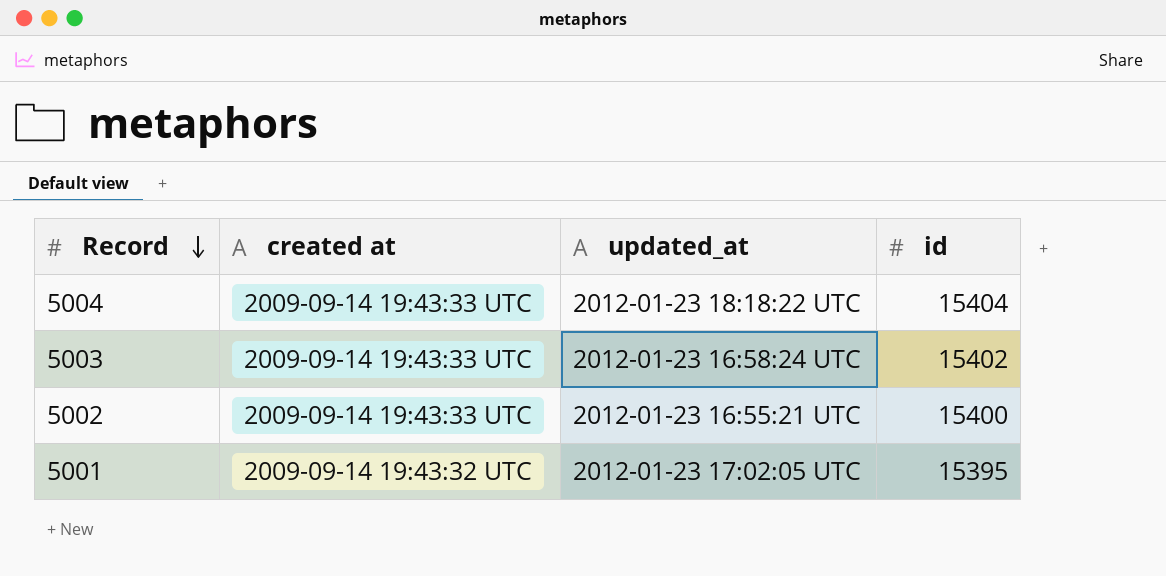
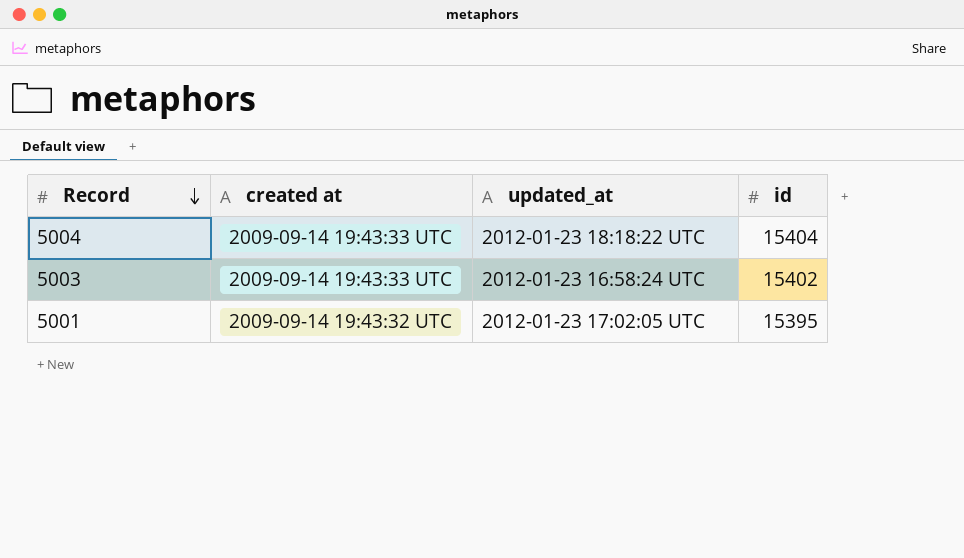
row 5002: 2009-09-14 19:43:33 UTC | 2012-01-23 16:55:21 UTC | 15400 -> none

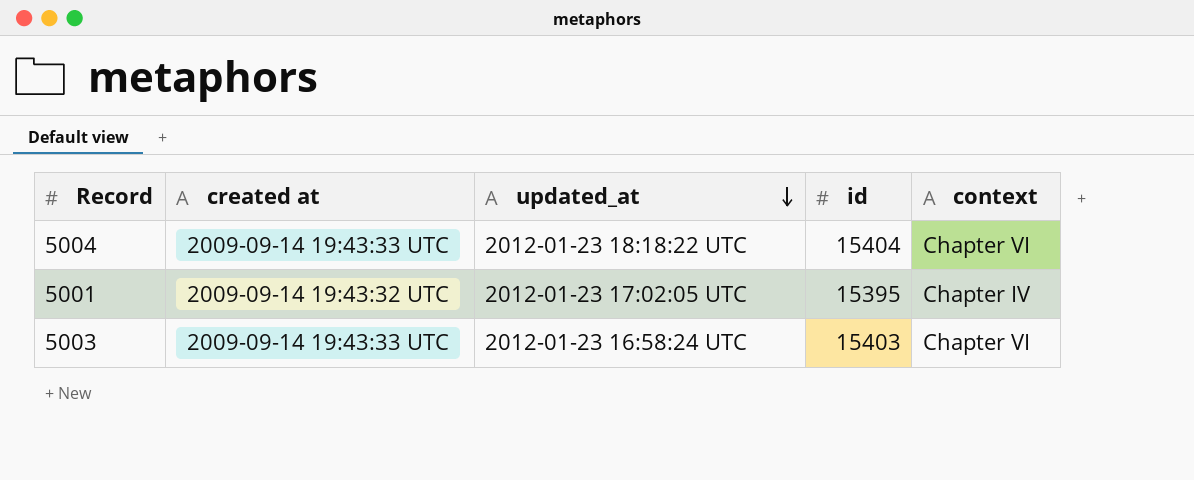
row order: Record descending -> updated_at descending
column context | position: none -> 5
5003 | id: 15402 -> 15403

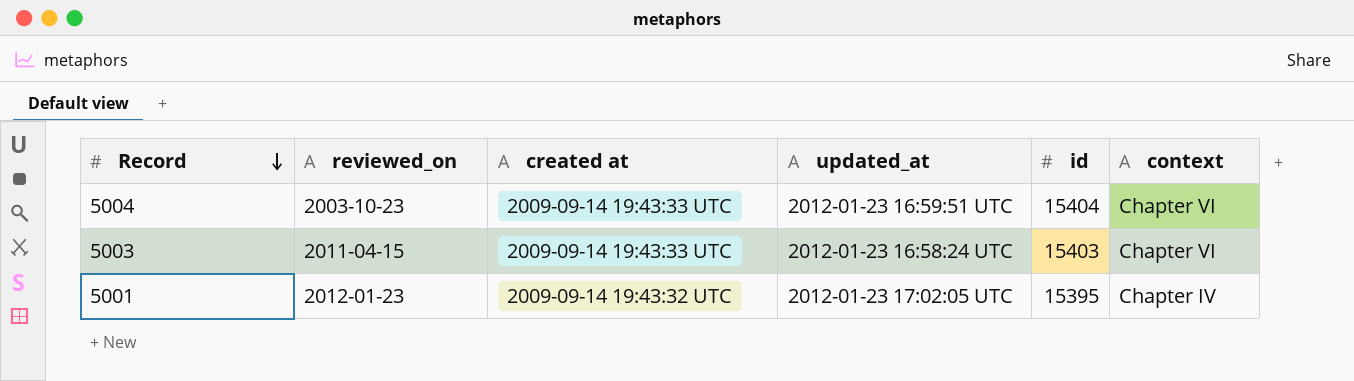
row order: updated_at descending -> Record descending
column reviewed_on | position: none -> 2
5004 | updated_at: 2012-01-23 18:18:22 UTC -> 2012-01-23 16:59:51 UTC

